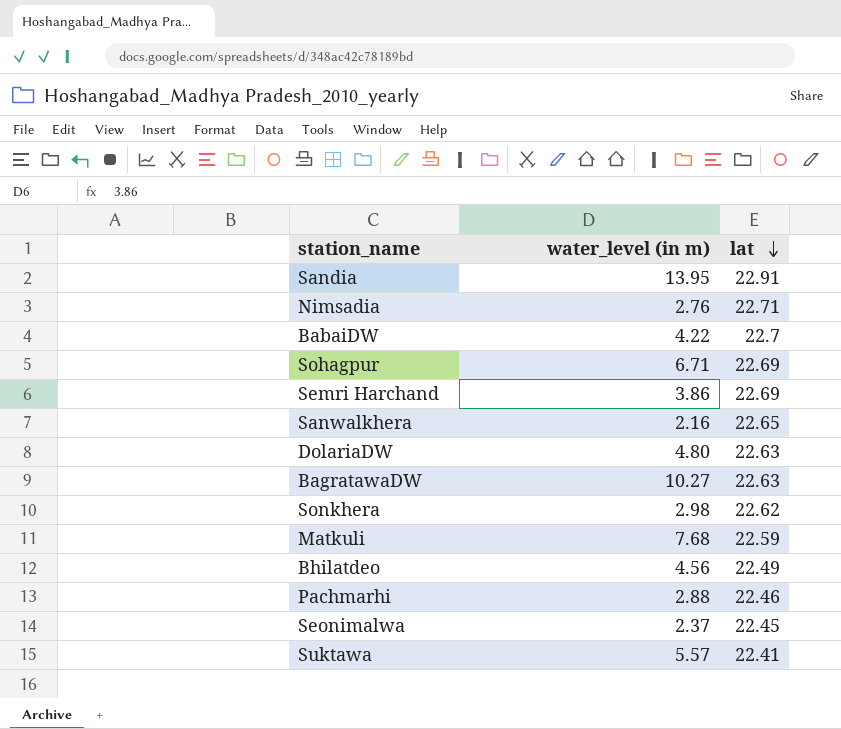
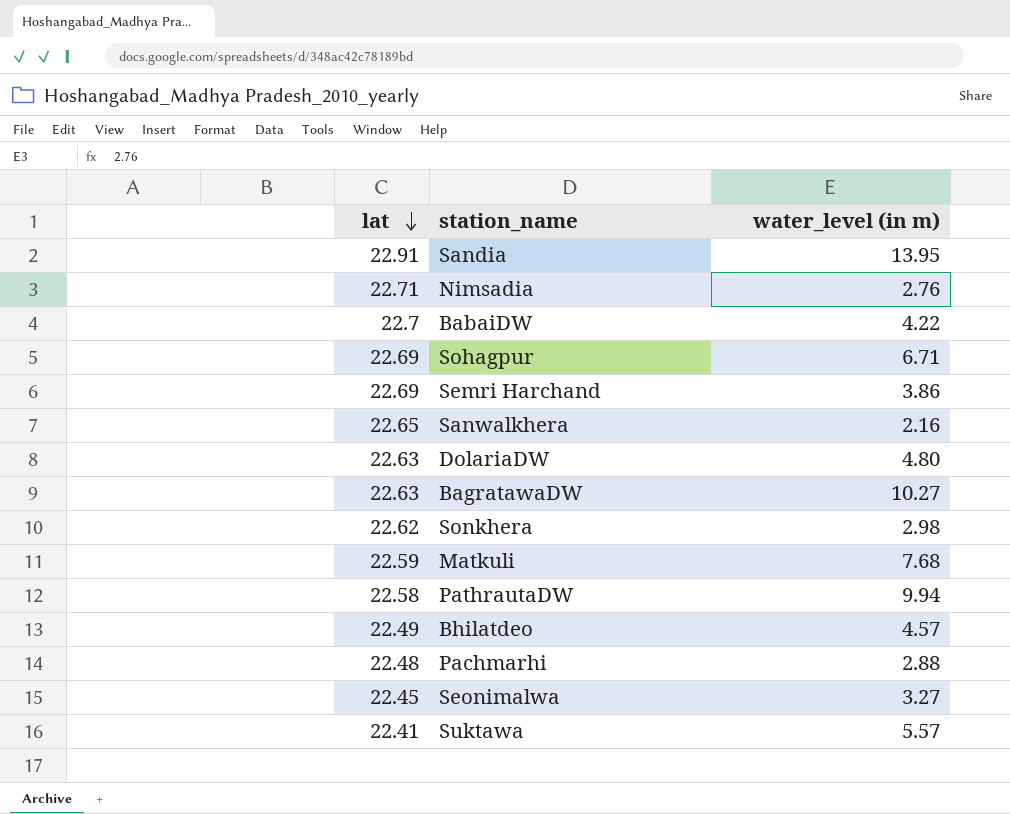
column lat | position: 3 -> 1
row PathrautaDW: none -> 22.58 | 9.94
Bhilatdeo | water_level (in m): 4.56 -> 4.57
Pachmarhi | lat: 22.46 -> 22.48
Seonimalwa | water_level (in m): 2.37 -> 3.27

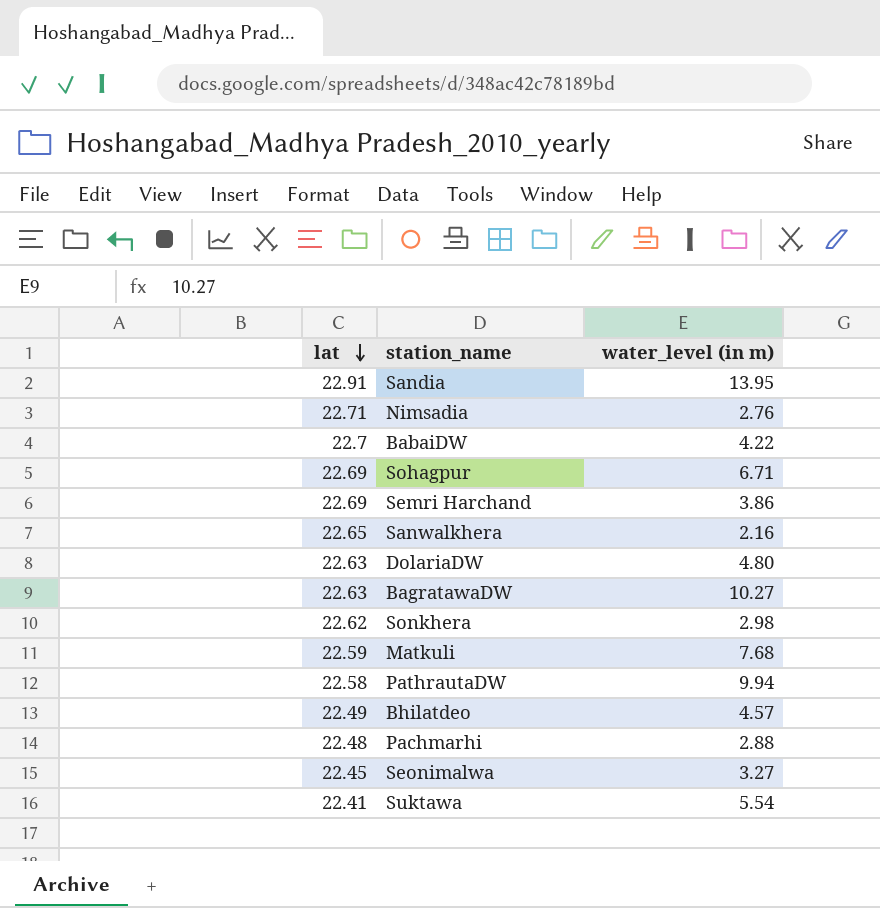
Suktawa | water_level (in m): 5.57 -> 5.54

